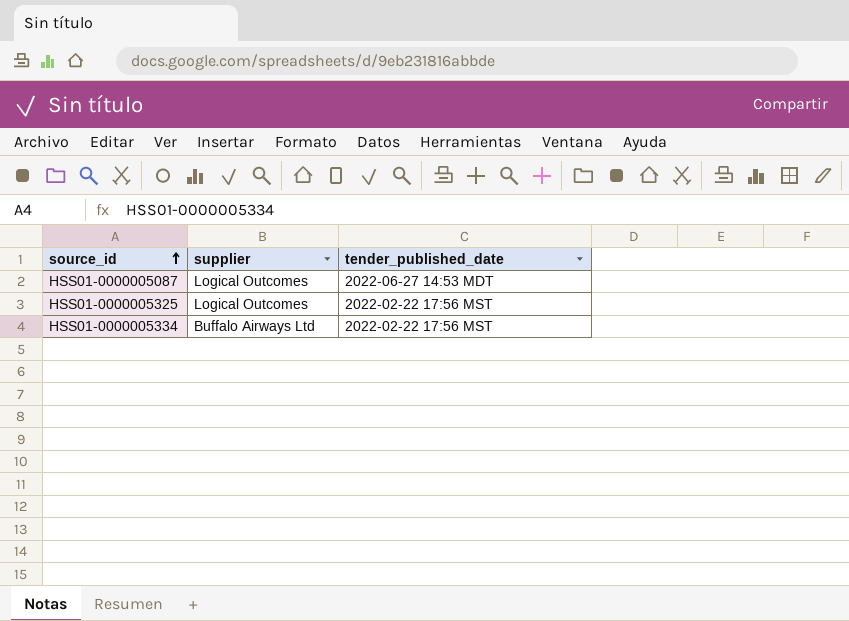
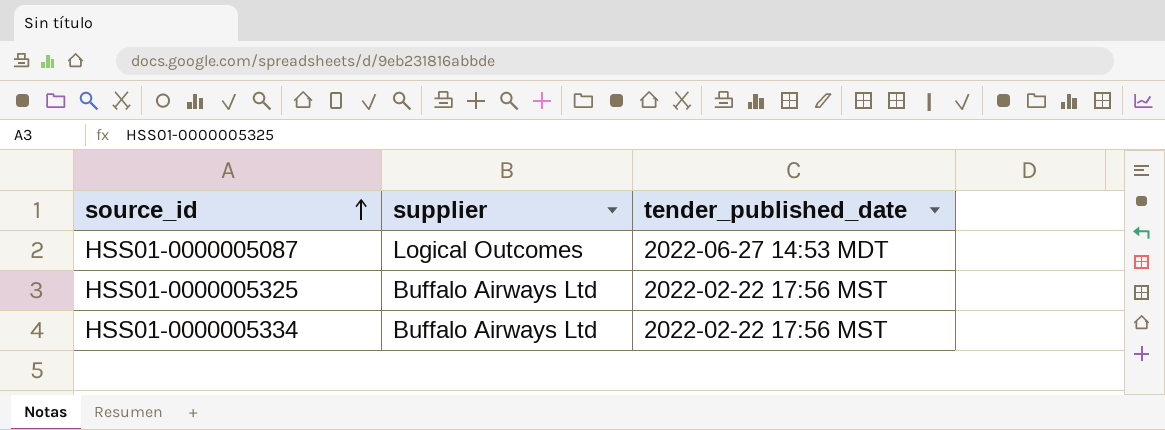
HSS01-0000005325 | supplier: Logical Outcomes -> Buffalo Airways Ltd

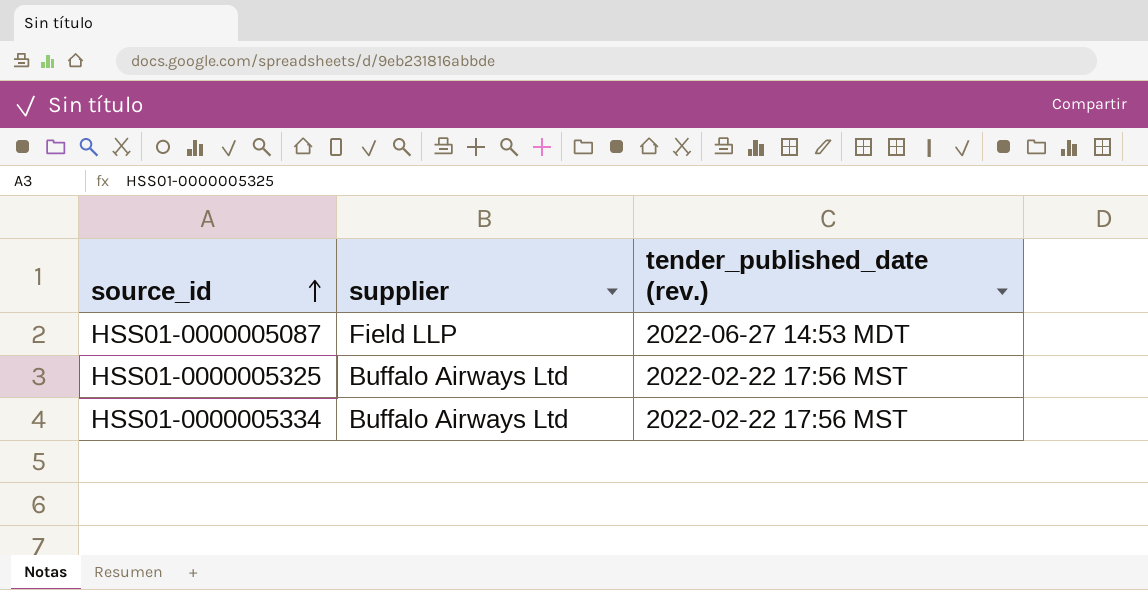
column name: tender_published_date -> tender_published_date (rev.)
HSS01-0000005087 | supplier: Logical Outcomes -> Field LLP

